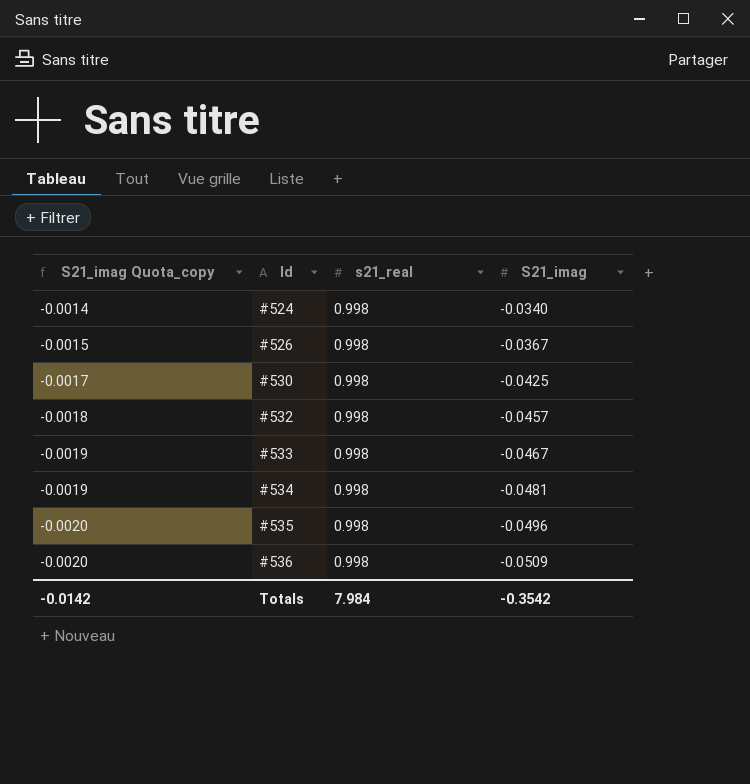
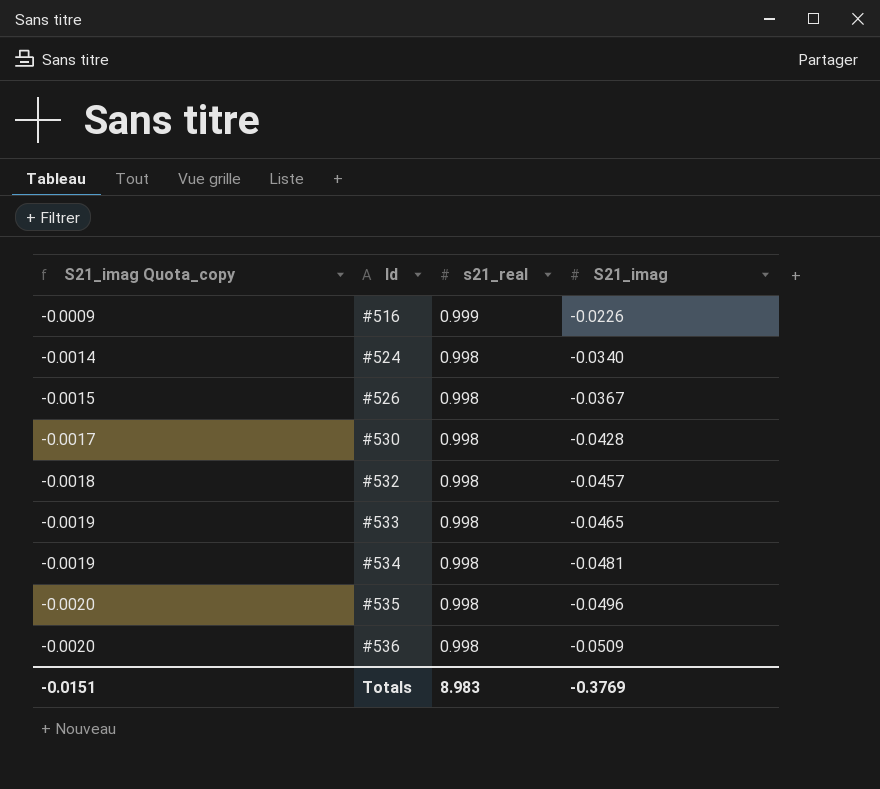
row #516: none -> -0.0009 | 0.999 | -0.0226
#530 | S21_imag: -0.0425 -> -0.0428
#533 | S21_imag: -0.0467 -> -0.0465
Totals | S21_imag Quota_copy: -0.0142 -> -0.0151
Totals | s21_real: 7.984 -> 8.983
Totals | S21_imag: -0.3542 -> -0.3769

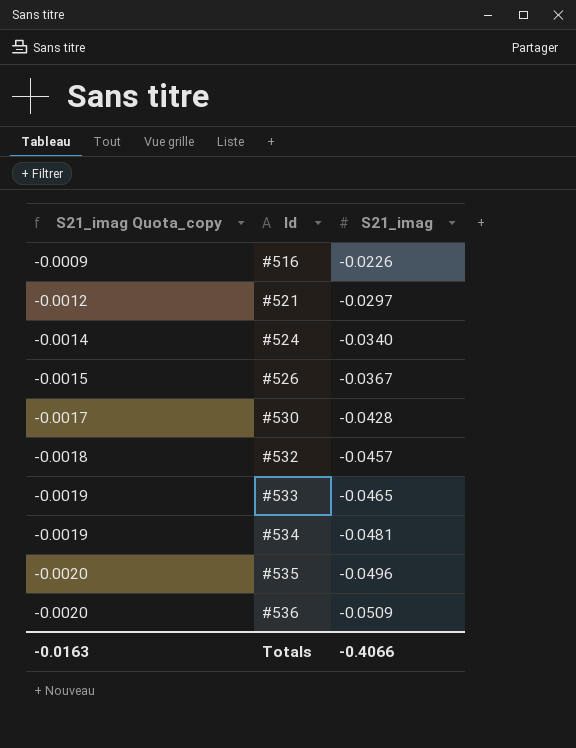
column s21_real | position: 3 -> none
row #521: none -> -0.0012 | -0.0297
Totals | S21_imag Quota_copy: -0.0151 -> -0.0163
Totals | S21_imag: -0.3769 -> -0.4066

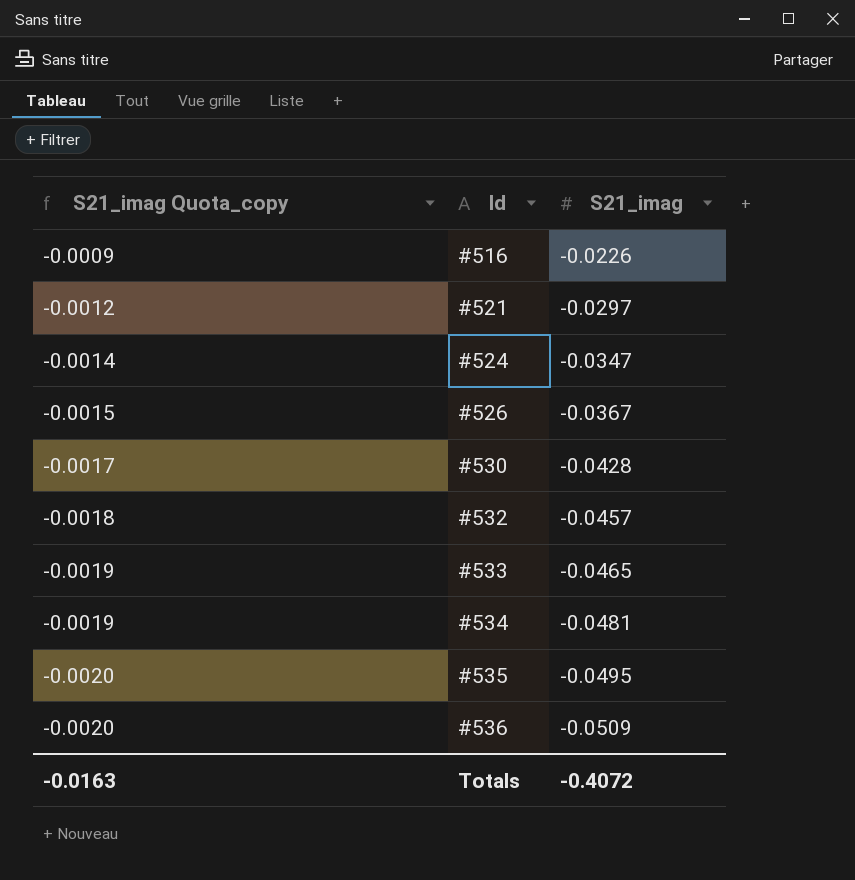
#524 | S21_imag: -0.0340 -> -0.0347
#535 | S21_imag: -0.0496 -> -0.0495
Totals | S21_imag: -0.4066 -> -0.4072

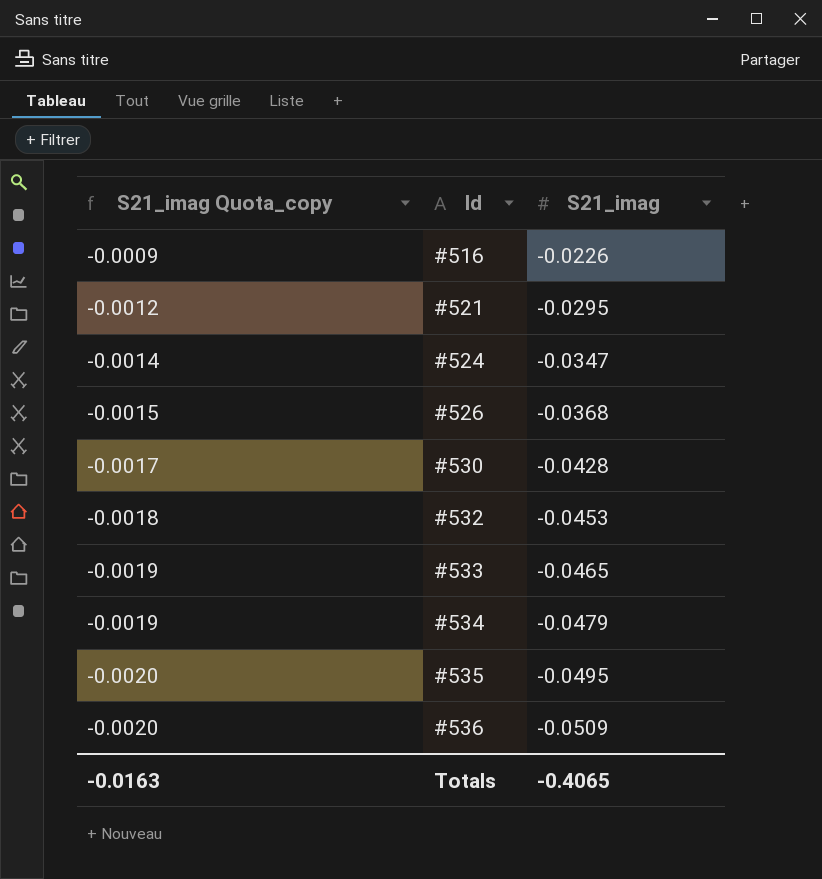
#521 | S21_imag: -0.0297 -> -0.0295
#526 | S21_imag: -0.0367 -> -0.0368
#532 | S21_imag: -0.0457 -> -0.0453
#534 | S21_imag: -0.0481 -> -0.0479
Totals | S21_imag: -0.4072 -> -0.4065

